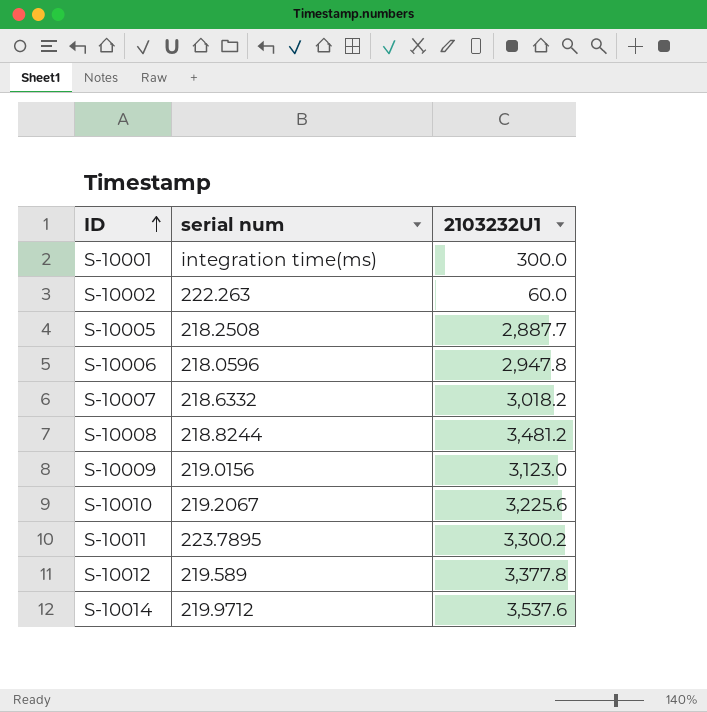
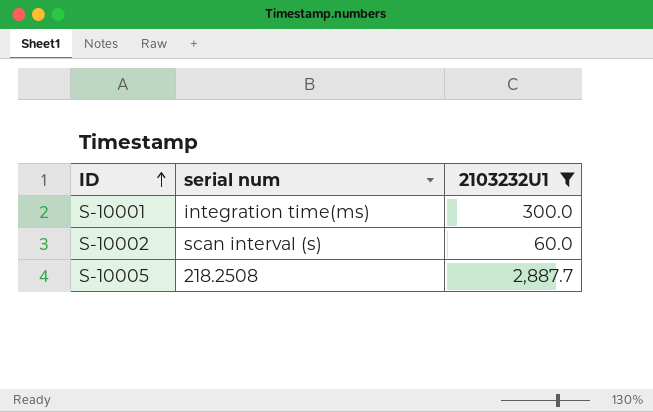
filter: none -> 2103232U1 <= 2,887.7
S-10002 | serial num: 222.263 -> scan interval (s)

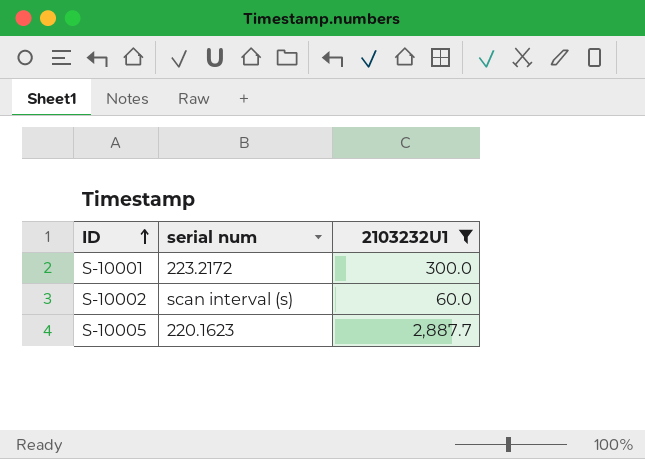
S-10001 | serial num: integration time(ms) -> 223.2172
S-10005 | serial num: 218.2508 -> 220.1623

